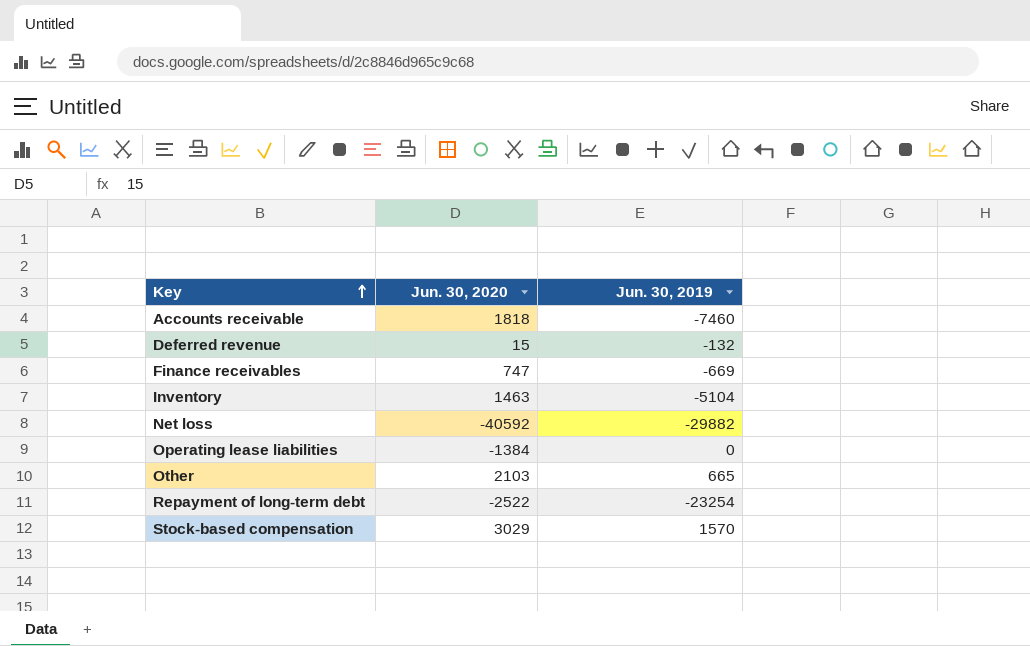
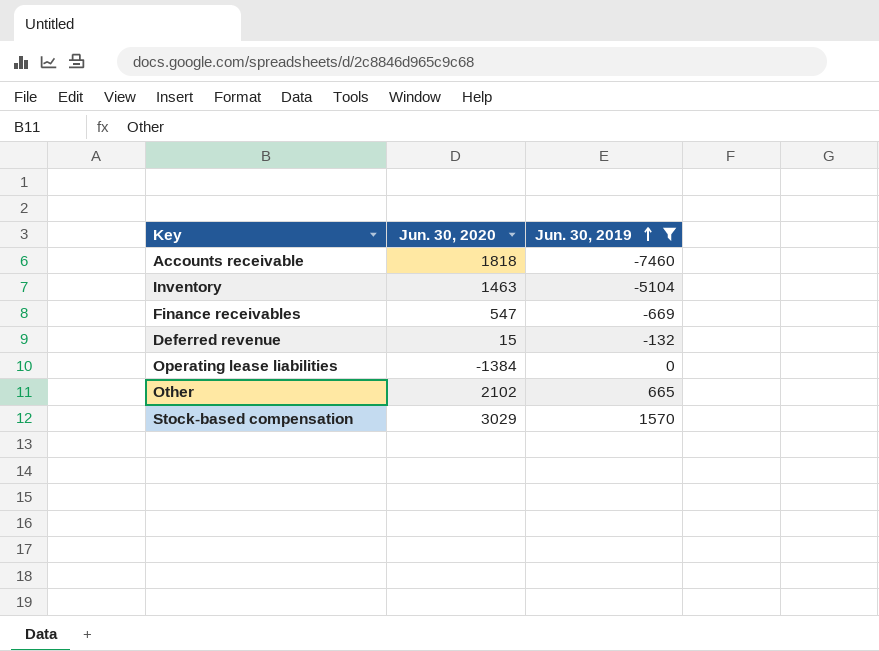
filter: none -> Jun. 30, 2019 >= -7460
row order: Key ascending -> Jun. 30, 2019 ascending
Finance receivables | Jun. 30, 2020: 747 -> 547
Other | Jun. 30, 2020: 2103 -> 2102

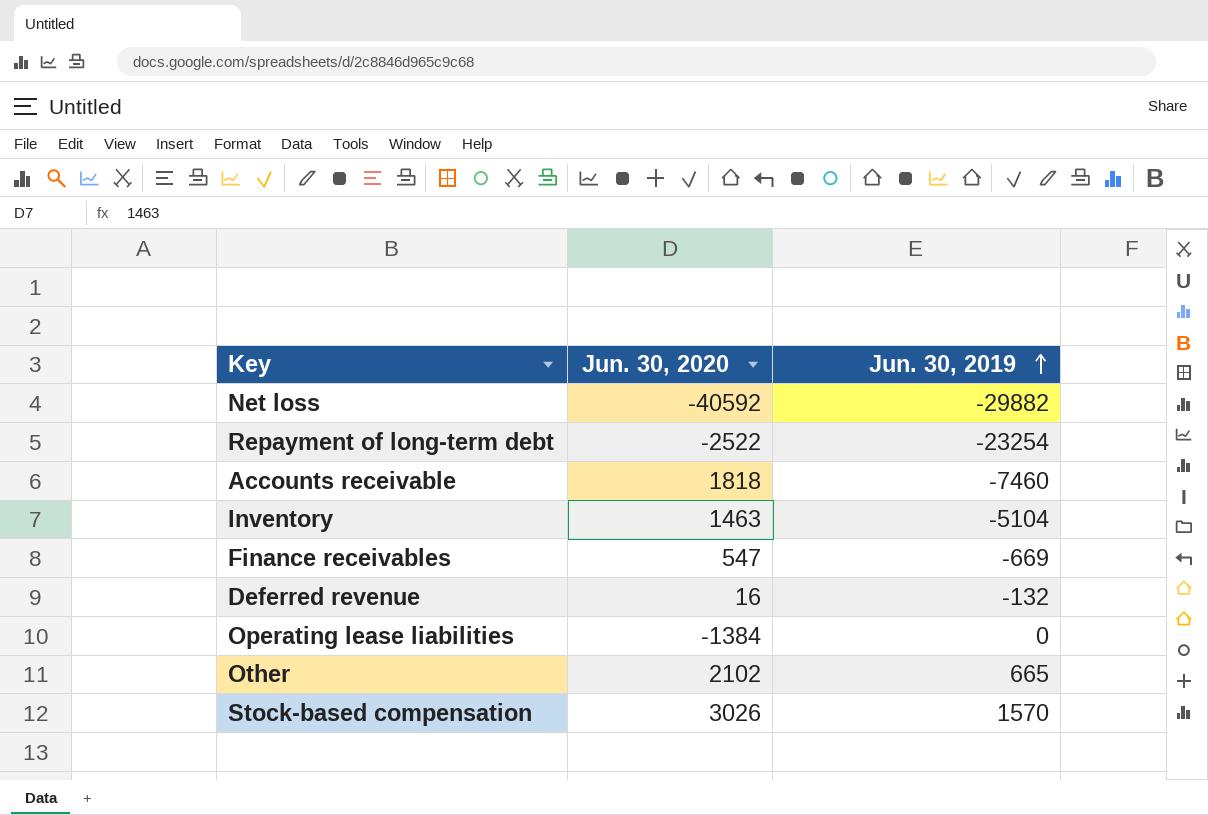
filter: Jun. 30, 2019 >= -7460 -> none
Deferred revenue | Jun. 30, 2020: 15 -> 16
Stock-based compensation | Jun. 30, 2020: 3029 -> 3026

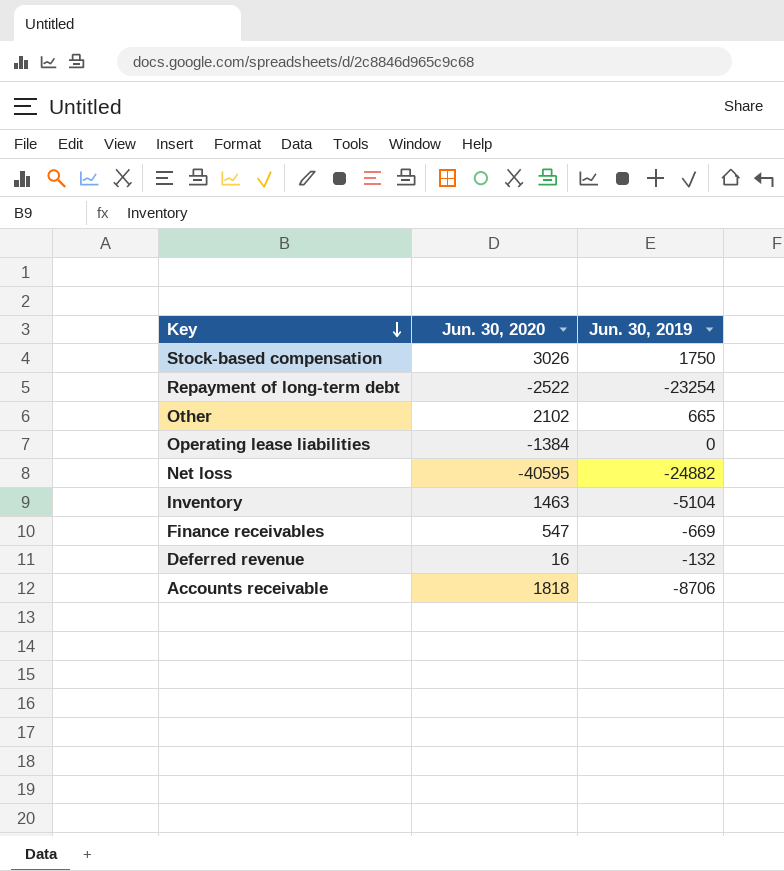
row order: Jun. 30, 2019 ascending -> Key descending
Stock-based compensation | Jun. 30, 2019: 1570 -> 1750
Net loss | Jun. 30, 2020: -40592 -> -40595
Net loss | Jun. 30, 2019: -29882 -> -24882
Accounts receivable | Jun. 30, 2019: -7460 -> -8706

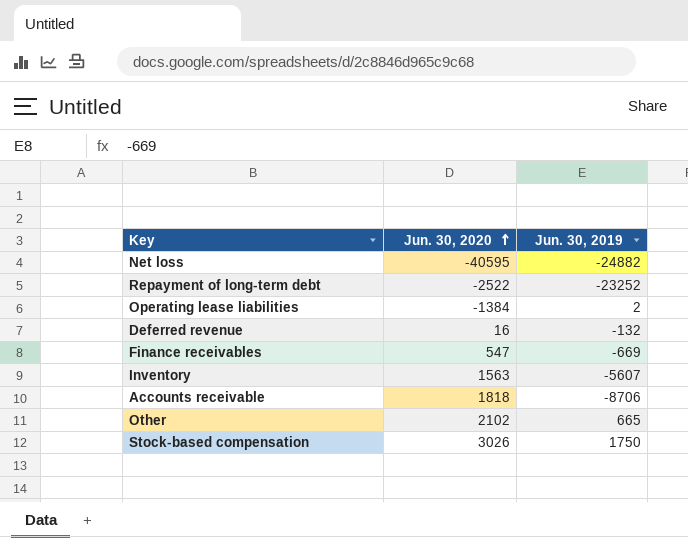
row order: Key descending -> Jun. 30, 2020 ascending
Repayment of long-term debt | Jun. 30, 2019: -23254 -> -23252
Operating lease liabilities | Jun. 30, 2019: 0 -> 2
Inventory | Jun. 30, 2020: 1463 -> 1563
Inventory | Jun. 30, 2019: -5104 -> -5607

